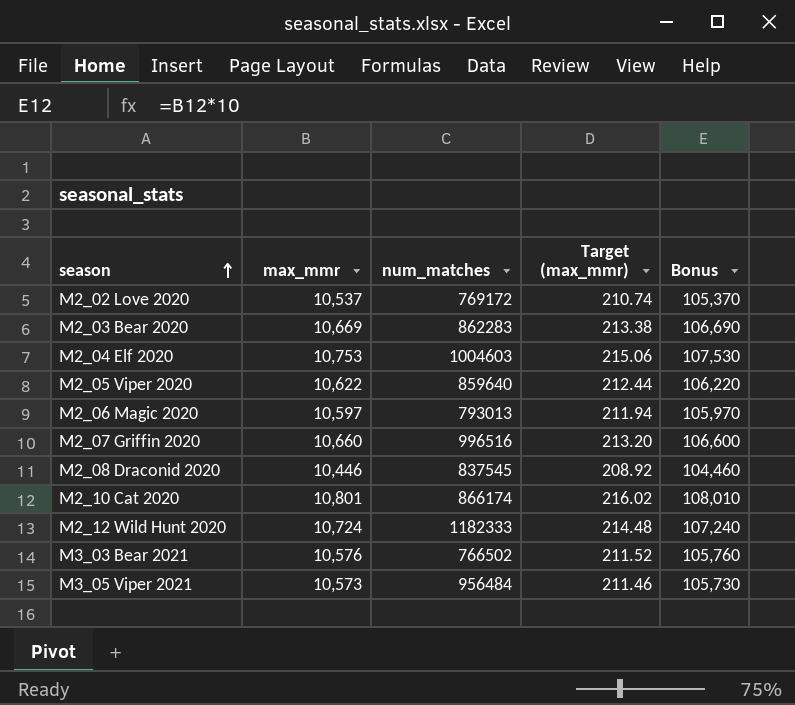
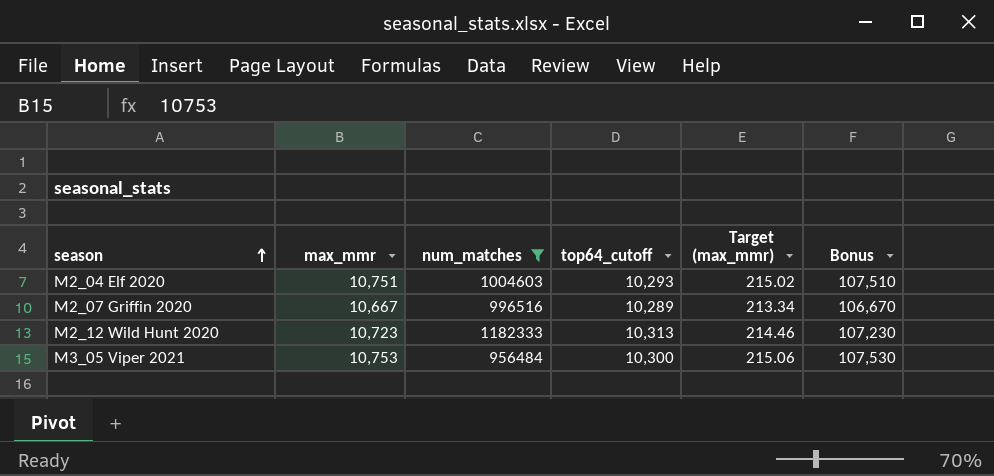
filter: none -> num_matches >= 956484
column top64_cutoff | position: none -> 4
M2_04 Elf 2020 | max_mmr: 10,753 -> 10,751
M2_04 Elf 2020 | Target (max_mmr): 215.06 -> 215.02
M2_04 Elf 2020 | Bonus: 107,530 -> 107,510
M2_07 Griffin 2020 | max_mmr: 10,660 -> 10,667
M2_07 Griffin 2020 | Target (max_mmr): 213.20 -> 213.34
M2_07 Griffin 2020 | Bonus: 106,600 -> 106,670
M2_12 Wild Hunt 2020 | max_mmr: 10,724 -> 10,723
M2_12 Wild Hunt 2020 | Target (max_mmr): 214.48 -> 214.46
M2_12 Wild Hunt 2020 | Bonus: 107,240 -> 107,230
M3_05 Viper 2021 | max_mmr: 10,573 -> 10,753
M3_05 Viper 2021 | Target (max_mmr): 211.46 -> 215.06
M3_05 Viper 2021 | Bonus: 105,730 -> 107,530

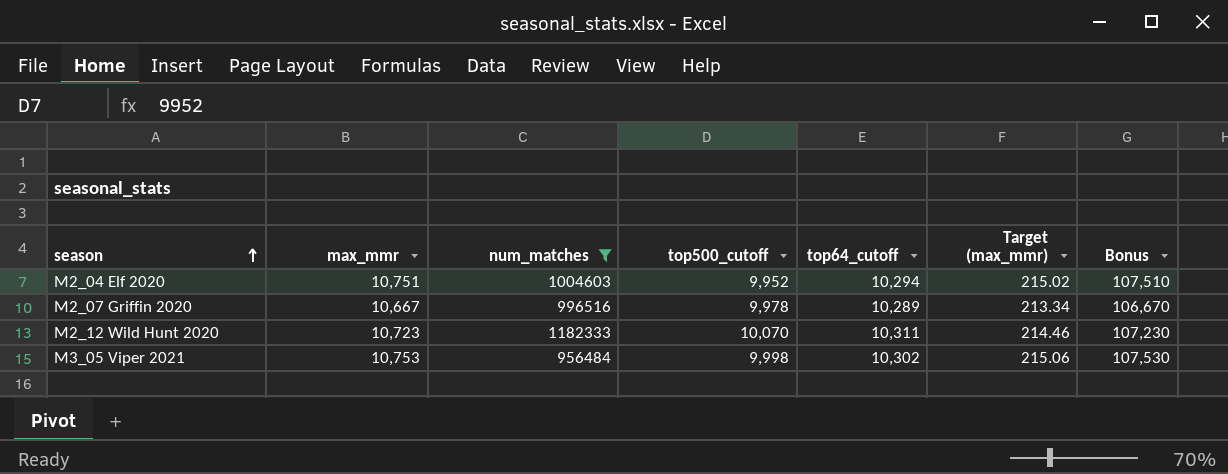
column top500_cutoff | position: none -> 4
M2_04 Elf 2020 | top64_cutoff: 10,293 -> 10,294
M2_12 Wild Hunt 2020 | top64_cutoff: 10,313 -> 10,311
M3_05 Viper 2021 | top64_cutoff: 10,300 -> 10,302

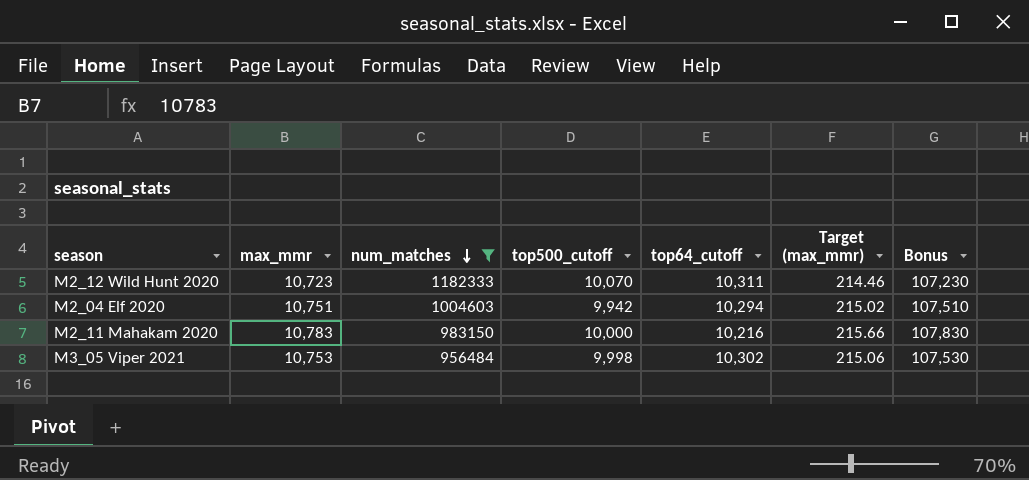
row order: season ascending -> num_matches descending
row M2_07 Griffin 2020: 10,667 | 996516 | 9,978 | 10,289 | 213.34 | 106,670 -> none
M2_04 Elf 2020 | top500_cutoff: 9,952 -> 9,942
row M2_11 Mahakam 2020: none -> 10,783 | 983150 | 10,000 | 10,216 | 215.66 | 107,830

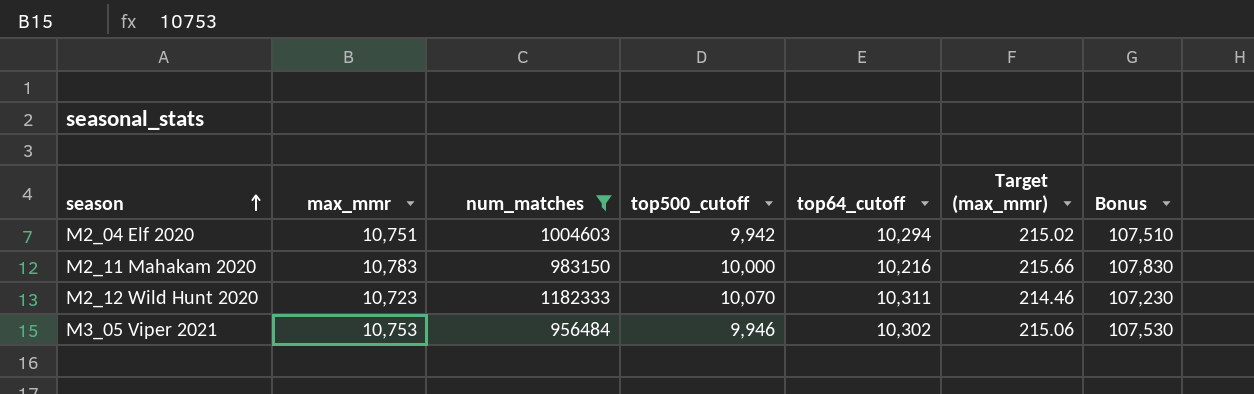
row order: num_matches descending -> season ascending
M3_05 Viper 2021 | top500_cutoff: 9,998 -> 9,946

